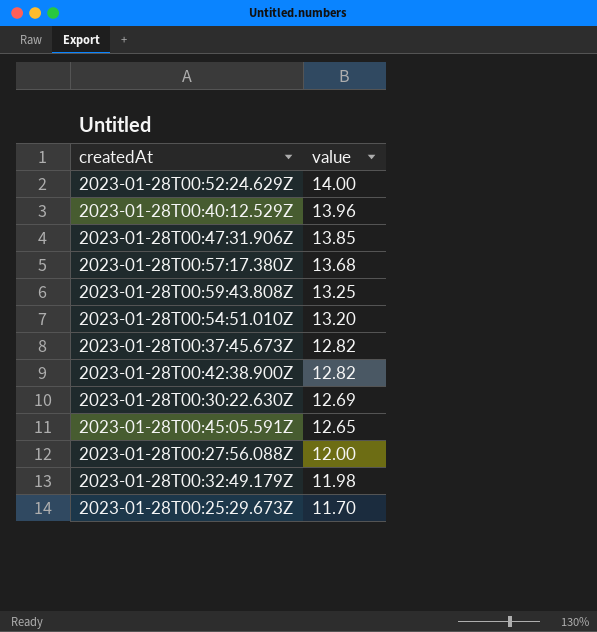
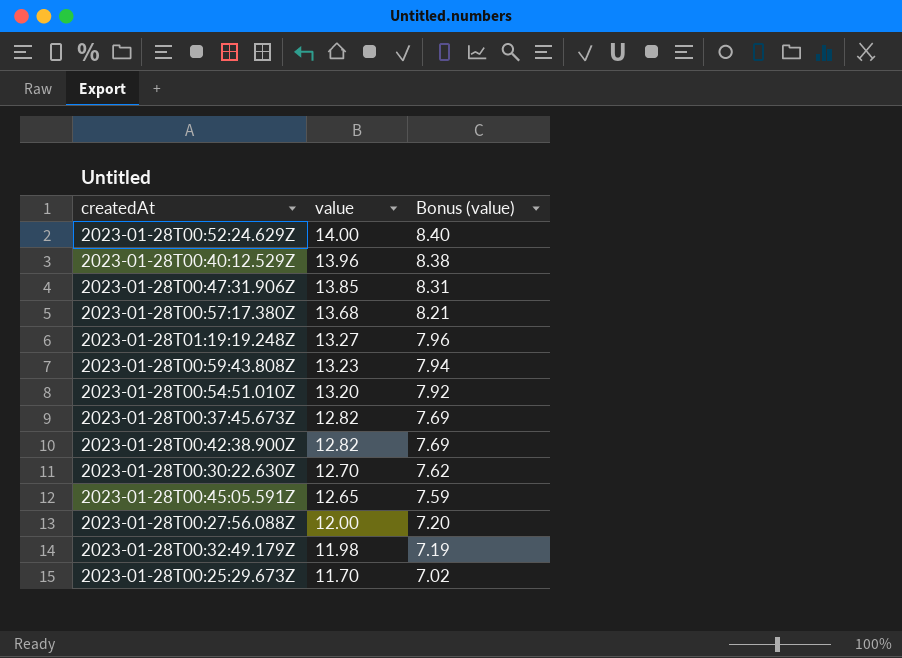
column Bonus (value) | formula: none -> [value] * 0.6
row 2023-01-28T01:19:19.248Z: none -> 13.27 | 7.96
2023-01-28T00:59:43.808Z | value: 13.25 -> 13.23
2023-01-28T00:30:22.630Z | value: 12.69 -> 12.70

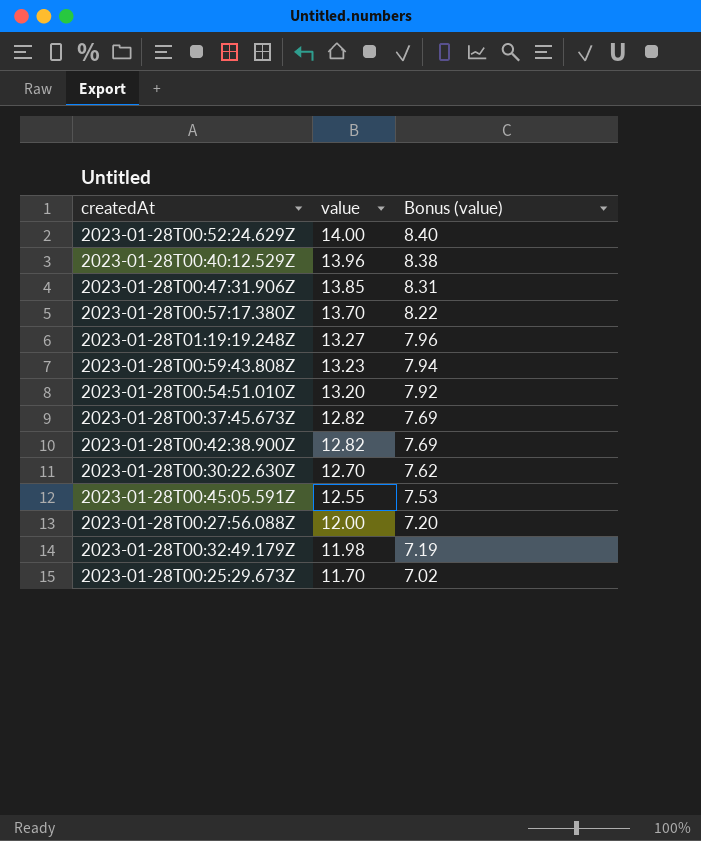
2023-01-28T00:57:17.380Z | value: 13.68 -> 13.70
2023-01-28T00:57:17.380Z | Bonus (value): 8.21 -> 8.22
2023-01-28T00:45:05.591Z | value: 12.65 -> 12.55
2023-01-28T00:45:05.591Z | Bonus (value): 7.59 -> 7.53

